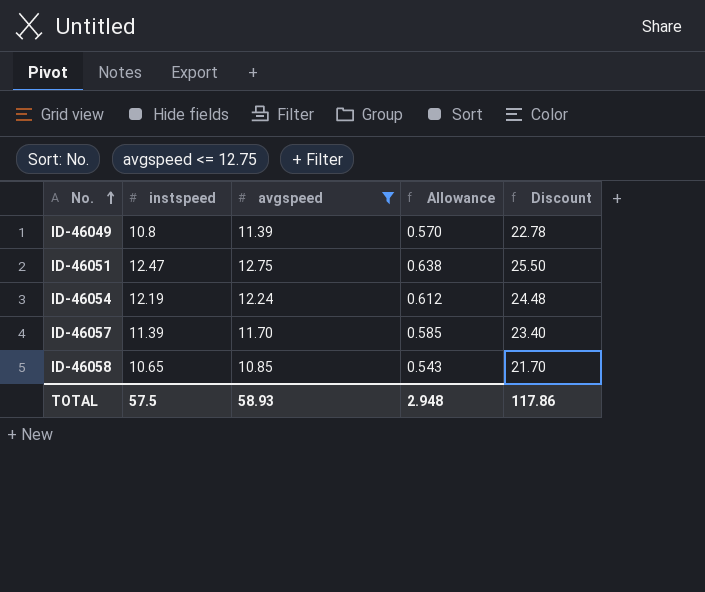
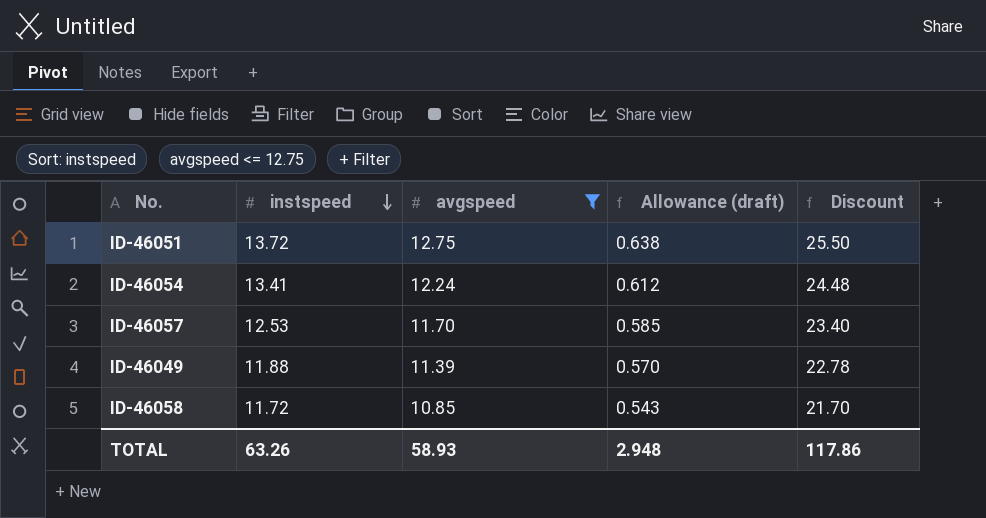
row order: No. ascending -> instspeed descending
column name: Allowance -> Allowance (draft)
ID-46051 | instspeed: 12.47 -> 13.72
ID-46054 | instspeed: 12.19 -> 13.41
ID-46057 | instspeed: 11.39 -> 12.53
ID-46049 | instspeed: 10.8 -> 11.88
ID-46058 | instspeed: 10.65 -> 11.72
TOTAL | instspeed: 57.5 -> 63.26

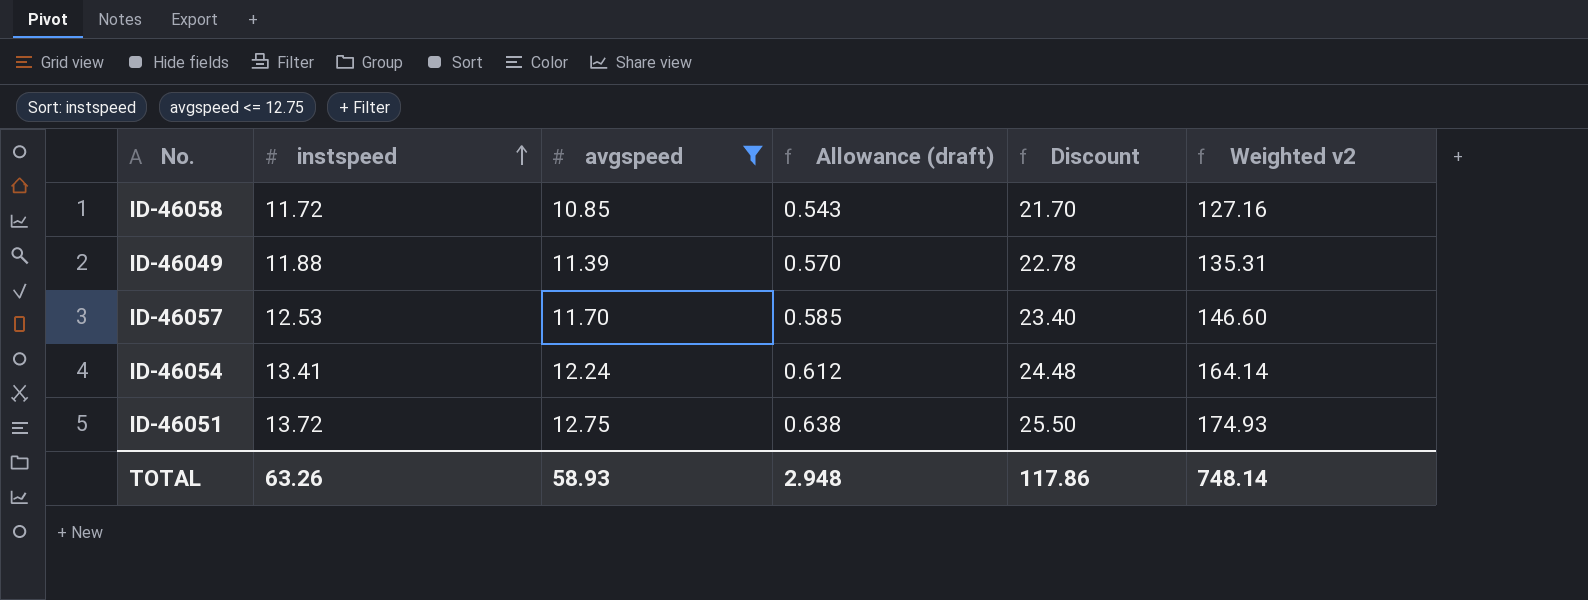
row order: instspeed descending -> instspeed ascending
column Weighted v2 | formula: none -> [instspeed] * [avgspeed]

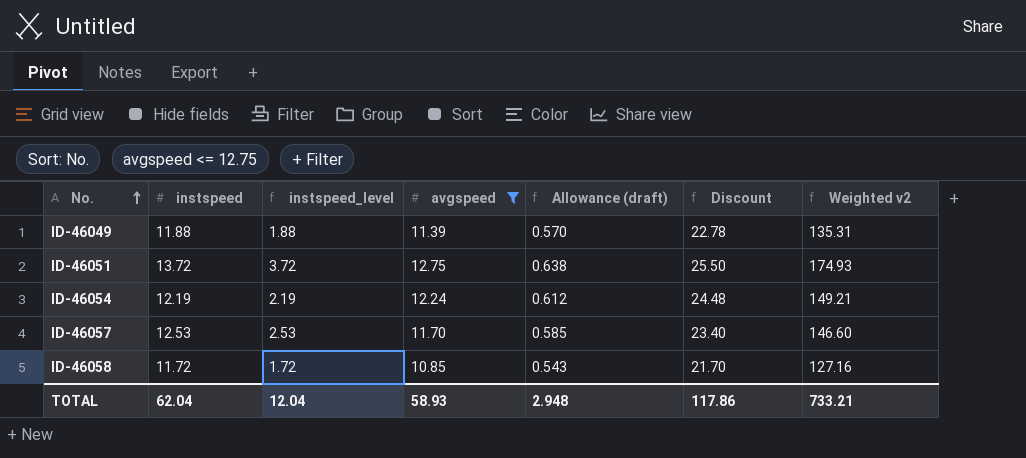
row order: instspeed ascending -> No. ascending
column instspeed_level | formula: none -> [instspeed] - 10
ID-46054 | instspeed: 13.41 -> 12.19
ID-46054 | Weighted v2: 164.14 -> 149.21
TOTAL | instspeed: 63.26 -> 62.04
TOTAL | Weighted v2: 748.14 -> 733.21

